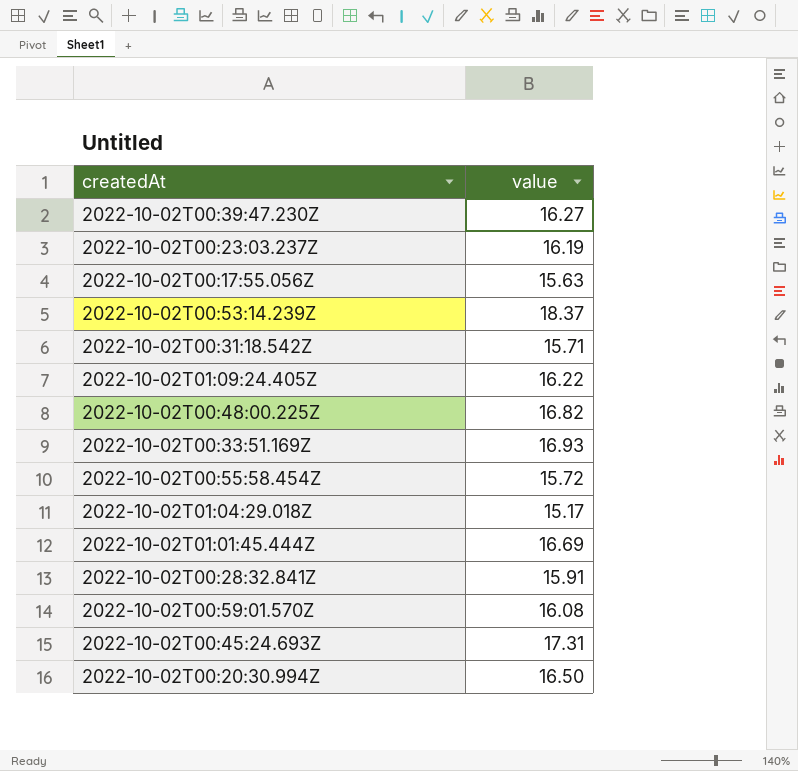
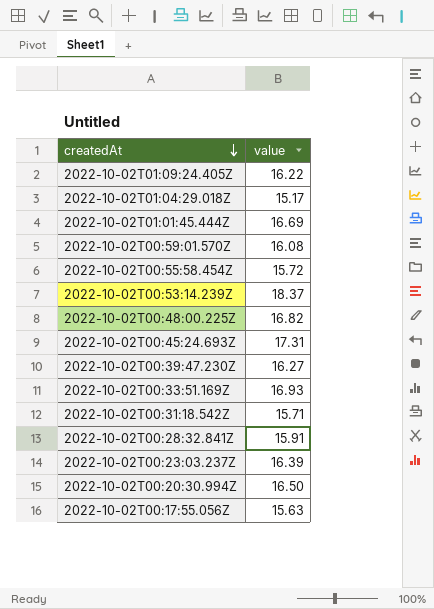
row order: none -> createdAt descending
2022-10-02T00:23:03.237Z | value: 16.19 -> 16.39

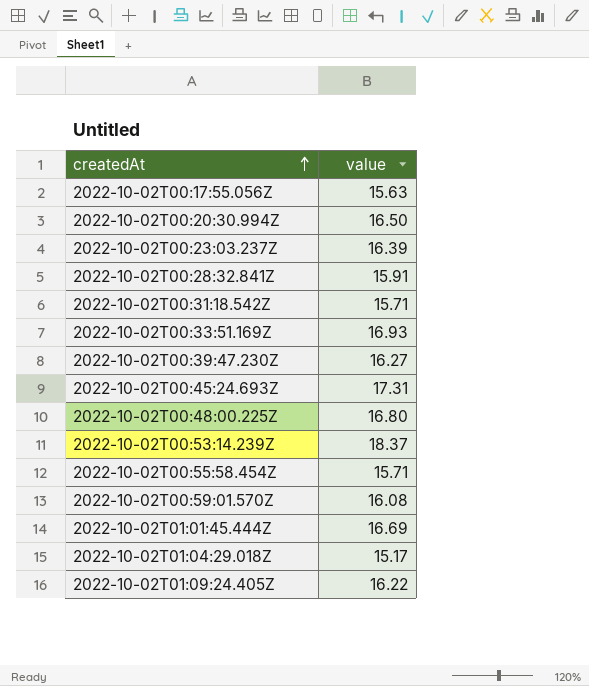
row order: createdAt descending -> createdAt ascending
2022-10-02T00:48:00.225Z | value: 16.82 -> 16.80
2022-10-02T00:55:58.454Z | value: 15.72 -> 15.71

